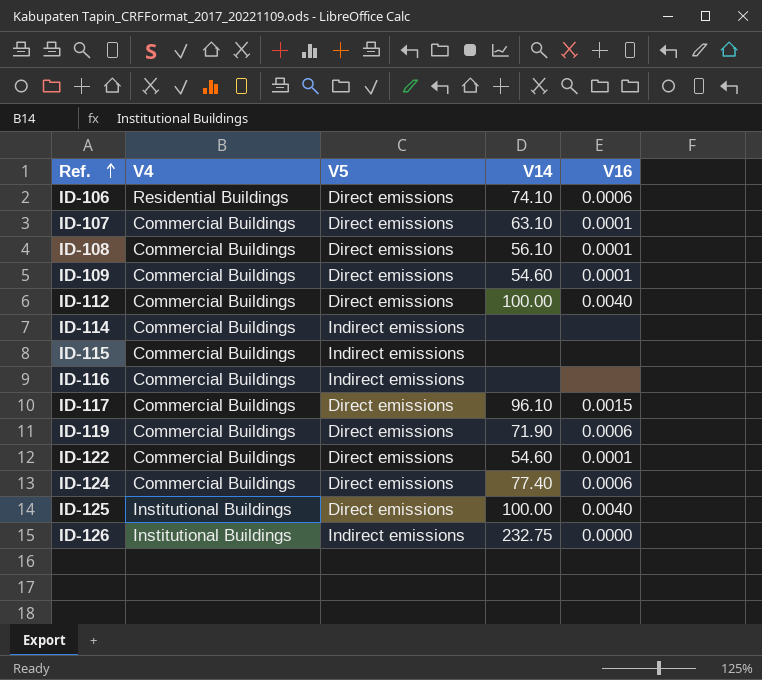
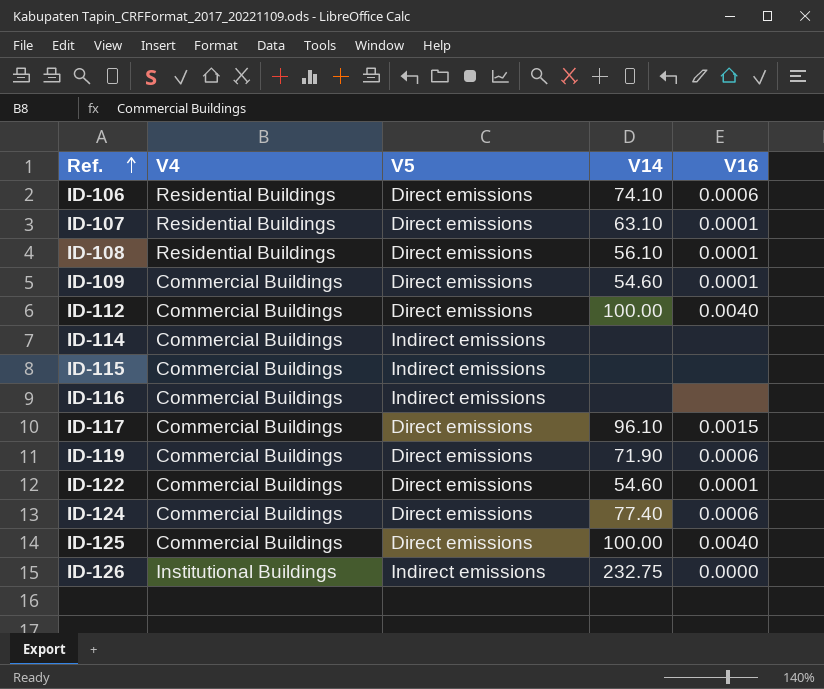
ID-107 | V4: Commercial Buildings -> Residential Buildings
ID-108 | V4: Commercial Buildings -> Residential Buildings
ID-125 | V4: Institutional Buildings -> Commercial Buildings

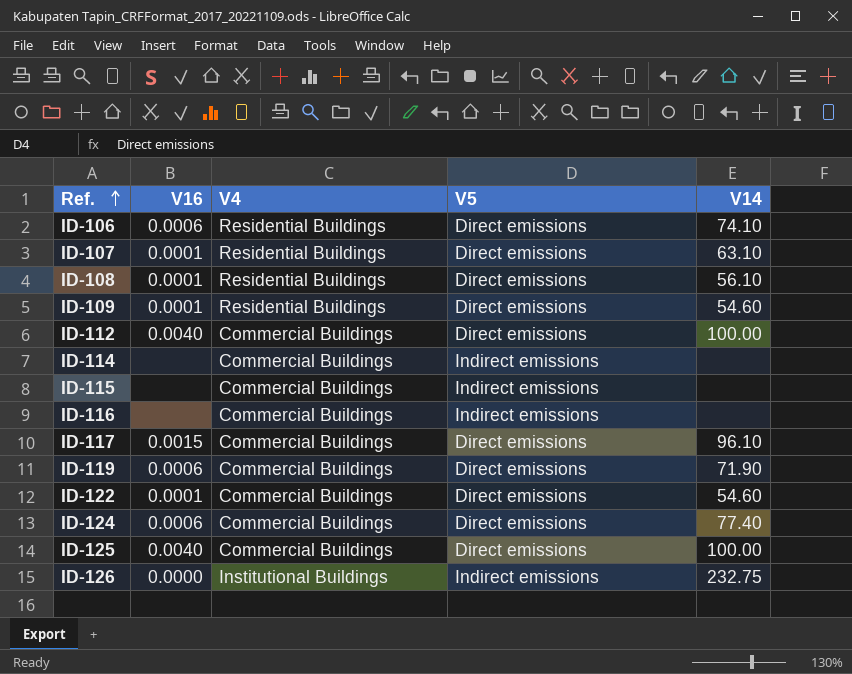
column V16 | position: 5 -> 2
ID-109 | V4: Commercial Buildings -> Residential Buildings

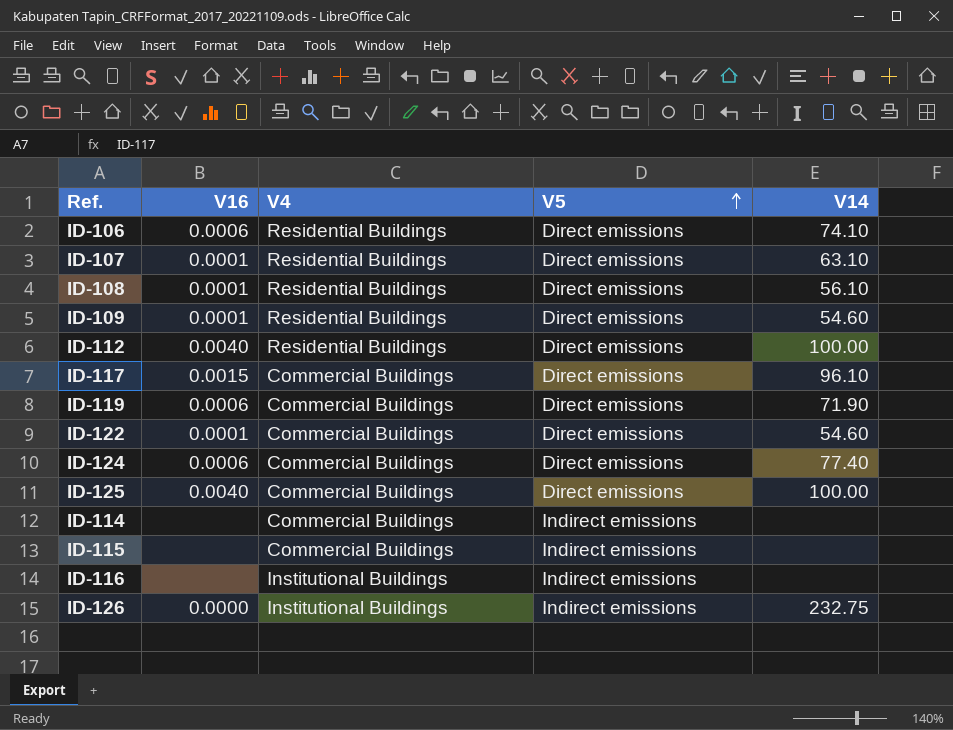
row order: Ref. ascending -> V5 ascending
ID-112 | V4: Commercial Buildings -> Residential Buildings
ID-116 | V4: Commercial Buildings -> Institutional Buildings

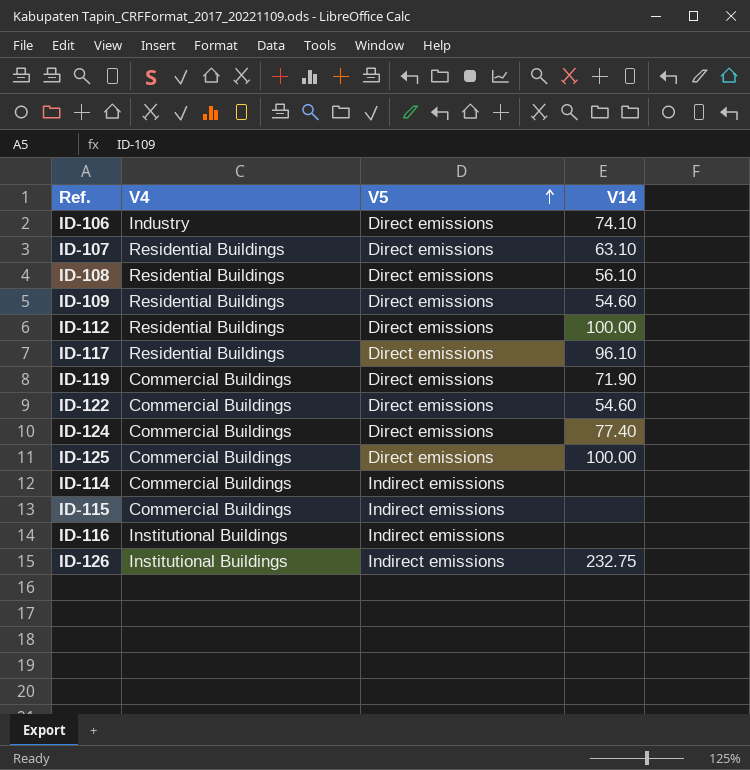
column V16 | position: 2 -> none
ID-106 | V4: Residential Buildings -> Industry
ID-117 | V4: Commercial Buildings -> Residential Buildings

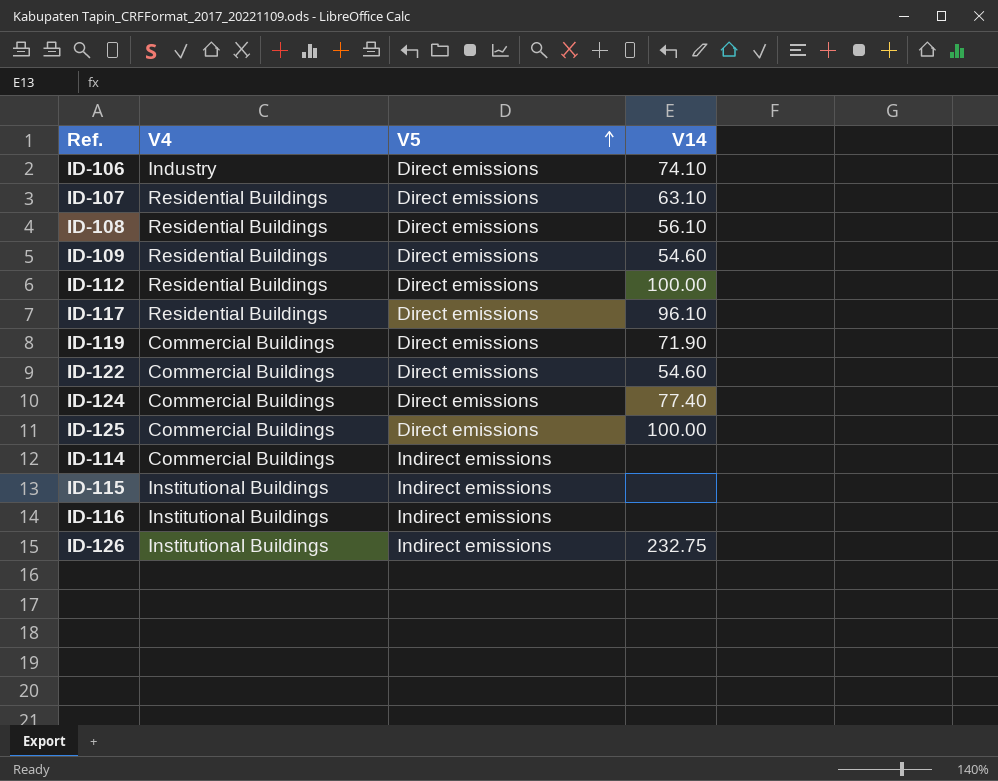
ID-115 | V4: Commercial Buildings -> Institutional Buildings

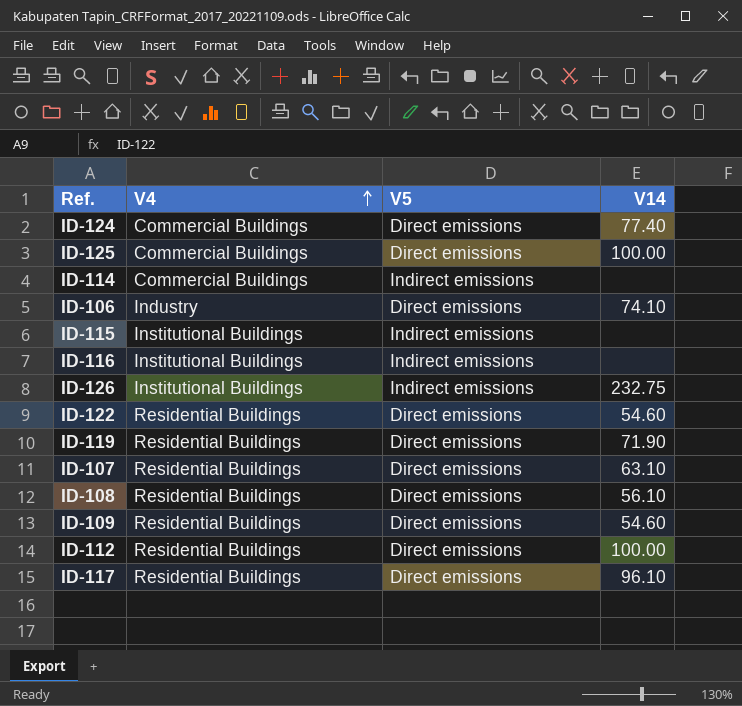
row order: V5 ascending -> V4 ascending
ID-122 | V4: Commercial Buildings -> Residential Buildings
ID-119 | V4: Commercial Buildings -> Residential Buildings

